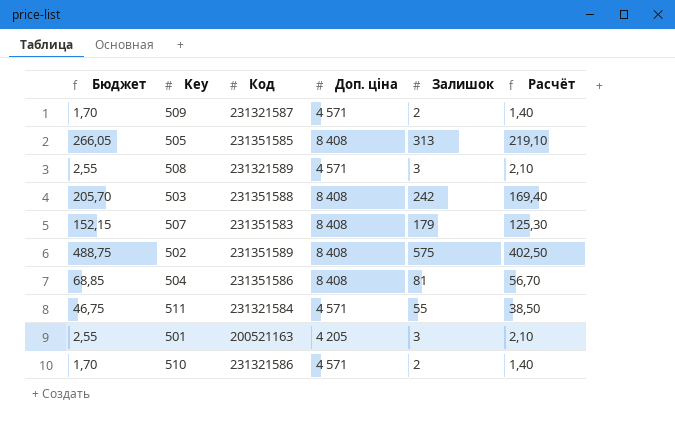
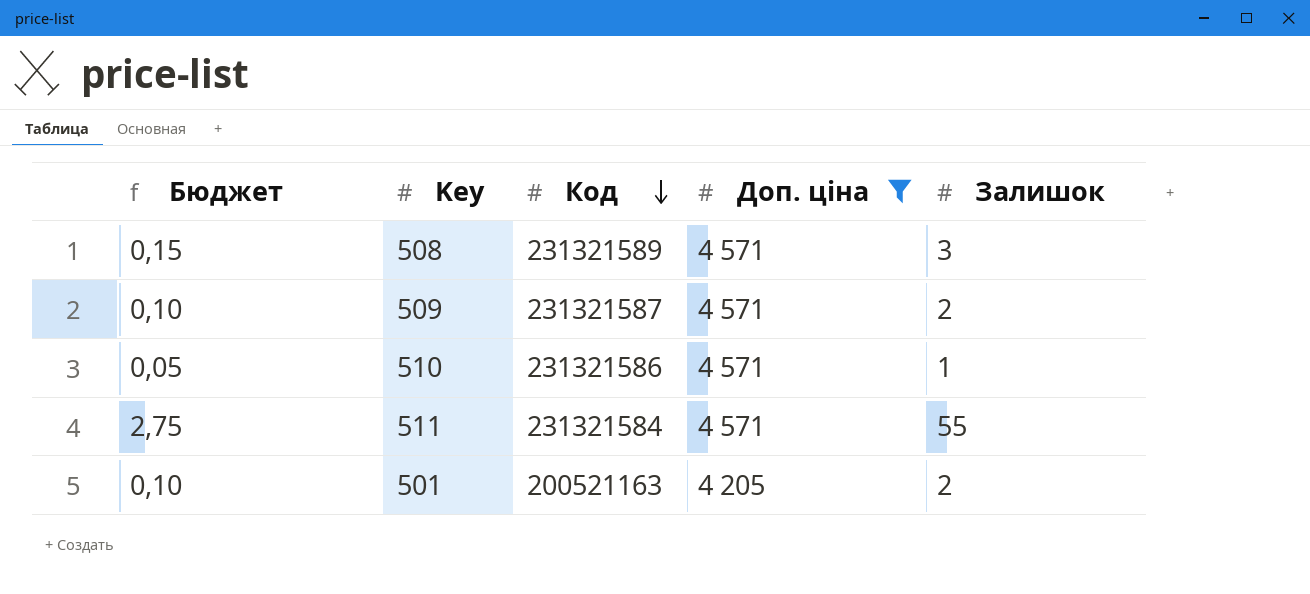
filter: none -> Доп. ціна != 8 408
row order: none -> Код descending
column Расчёт | formula: [Залишок] * 0,7 -> none
column Бюджет | formula: [Залишок] * 0,85 -> [Залишок] * 0,05
510 | Залишок: 2 -> 1
501 | Залишок: 3 -> 2

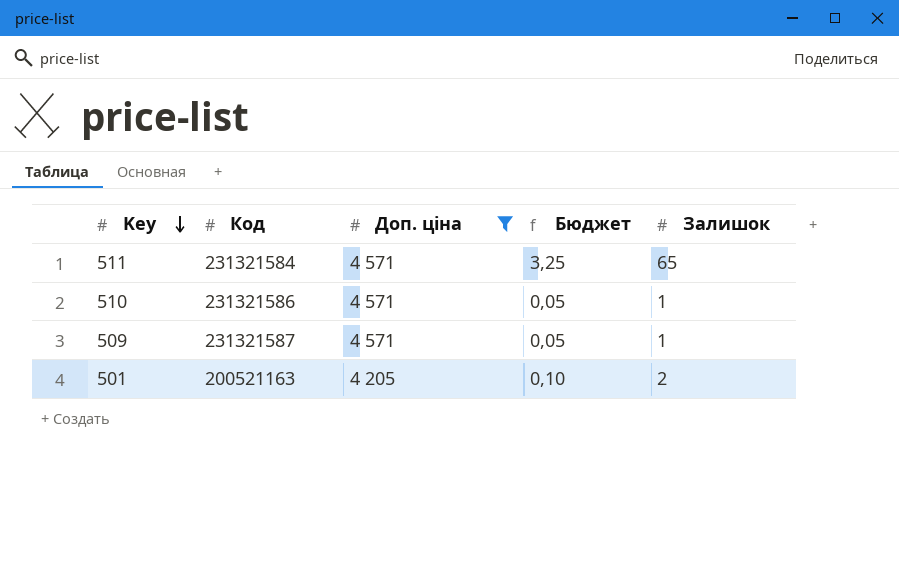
row order: Код descending -> Key descending
column Бюджет | position: 1 -> 4
row 508: 0,15 | 231321589 | 4 571 | 3 -> none
511 | Бюджет: 2,75 -> 3,25
511 | Залишок: 55 -> 65
509 | Бюджет: 0,10 -> 0,05
509 | Залишок: 2 -> 1

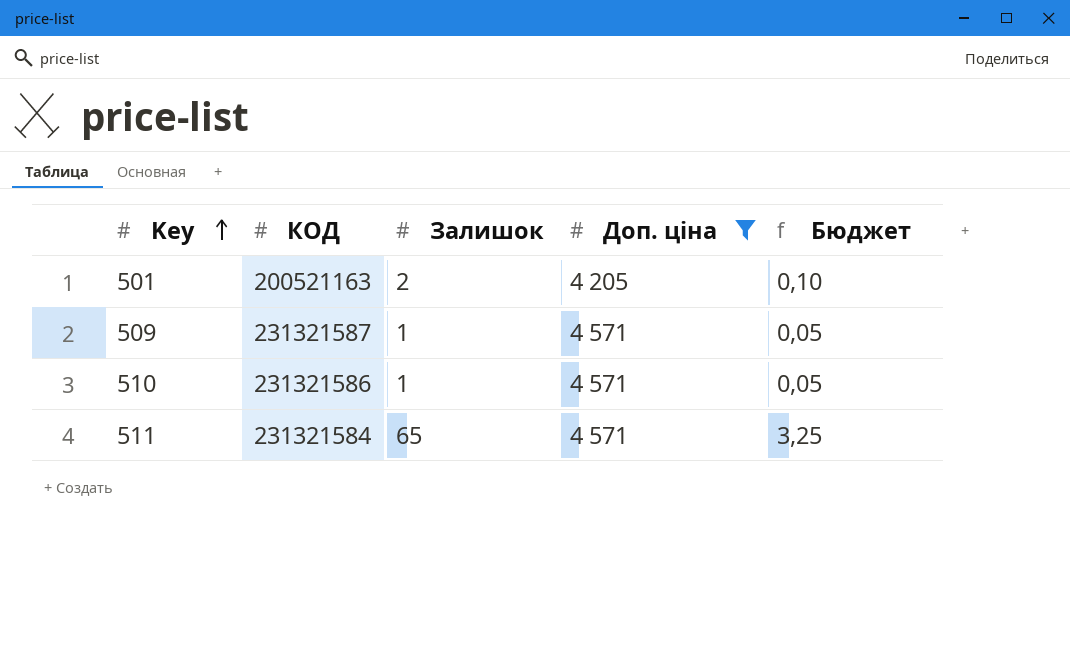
row order: Key descending -> Key ascending
column name: Код -> КОД
column Залишок | position: 5 -> 3

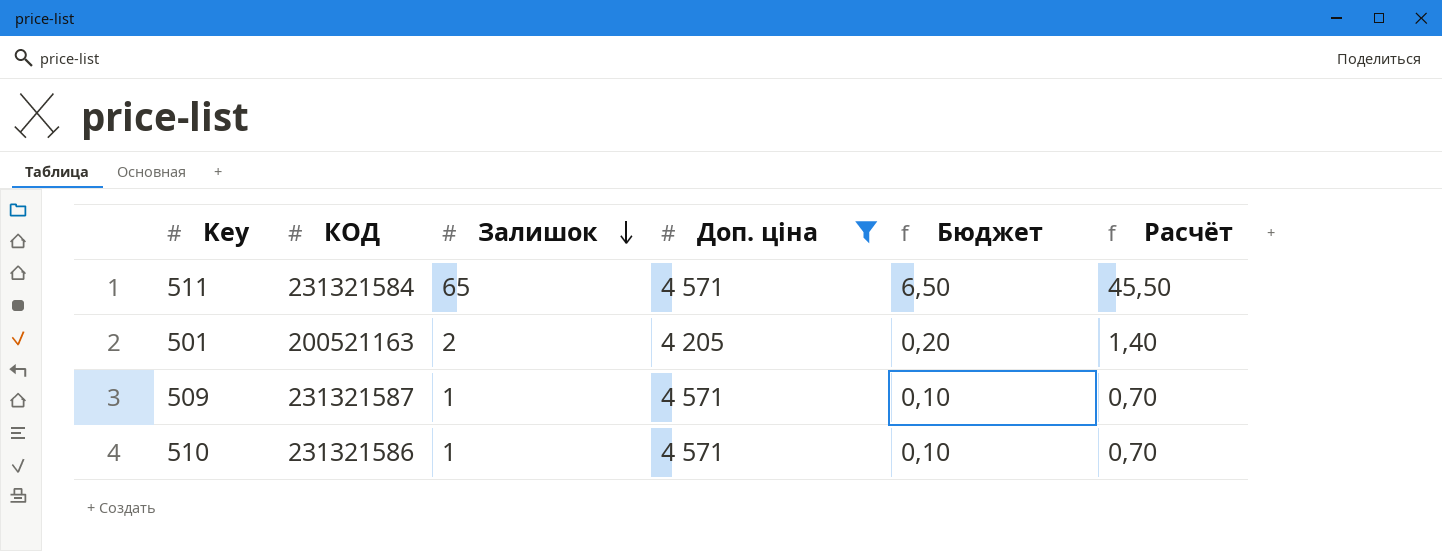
row order: Key ascending -> Залишок descending
column Бюджет | formula: [Залишок] * 0,05 -> [Залишок] * 0,1
column Расчёт | formula: none -> [Залишок] * 0,7

